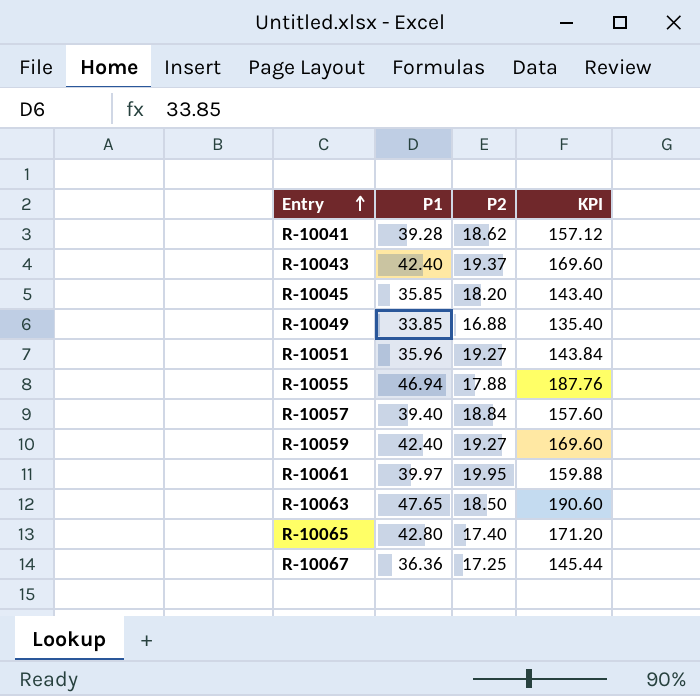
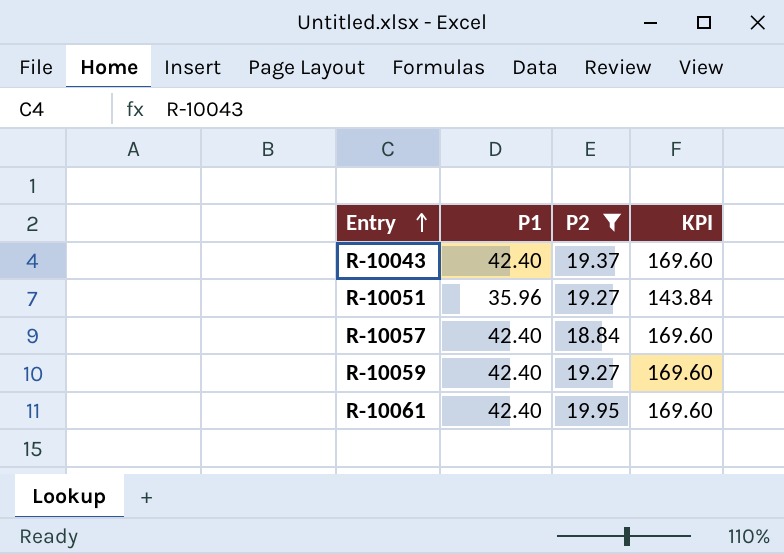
filter: none -> P2 >= 18.84
R-10057 | P1: 39.40 -> 42.40
R-10057 | KPI: 157.60 -> 169.60
R-10061 | P1: 39.97 -> 42.40
R-10061 | KPI: 159.88 -> 169.60

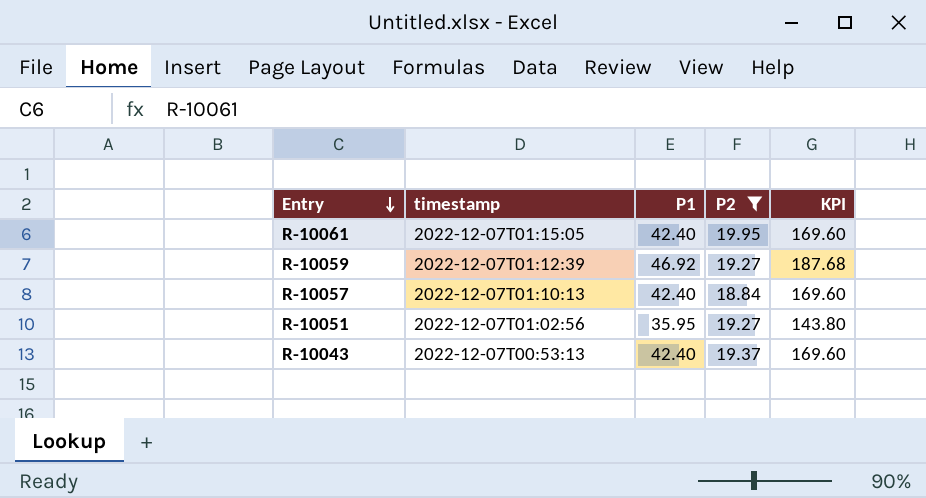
row order: Entry ascending -> Entry descending
column timestamp | position: none -> 2
R-10059 | P1: 42.40 -> 46.92
R-10059 | KPI: 169.60 -> 187.68
R-10051 | P1: 35.96 -> 35.95
R-10051 | KPI: 143.84 -> 143.80

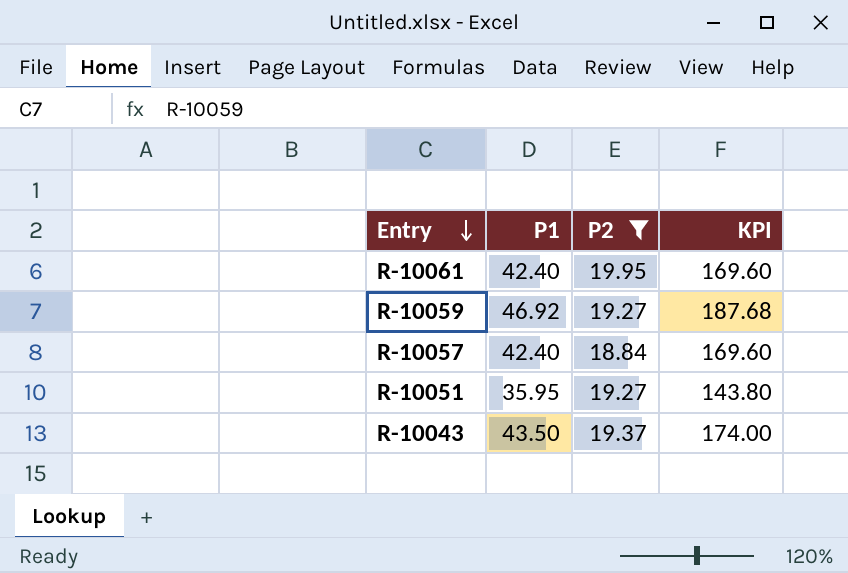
column timestamp | position: 2 -> none
R-10043 | P1: 42.40 -> 43.50
R-10043 | KPI: 169.60 -> 174.00

